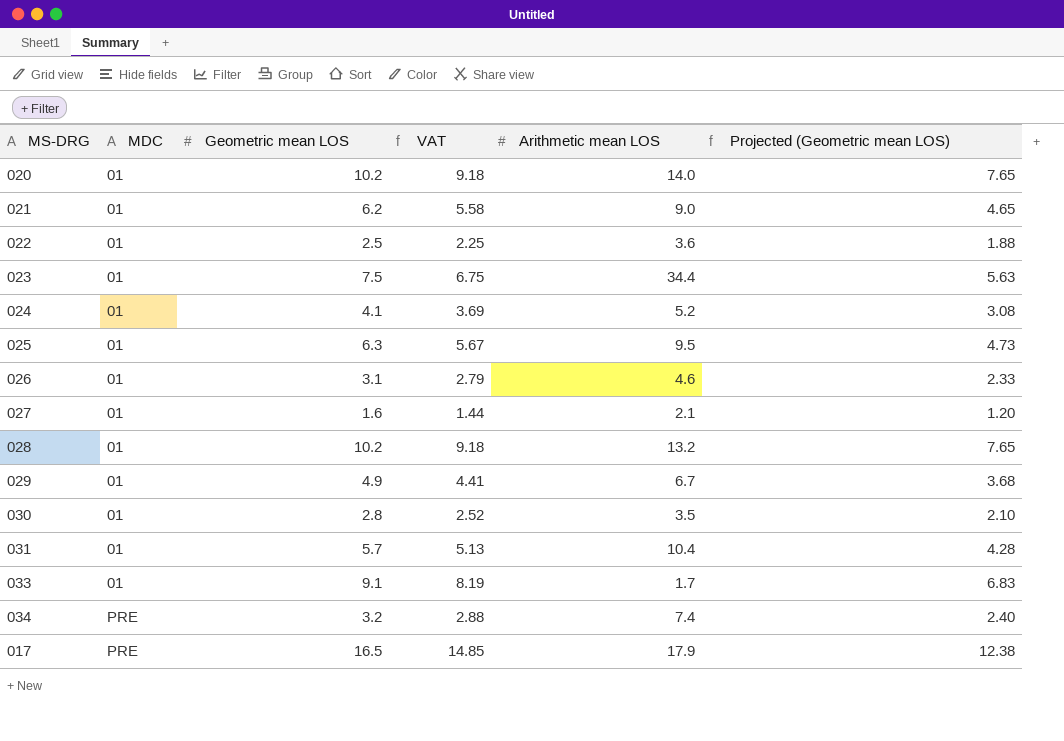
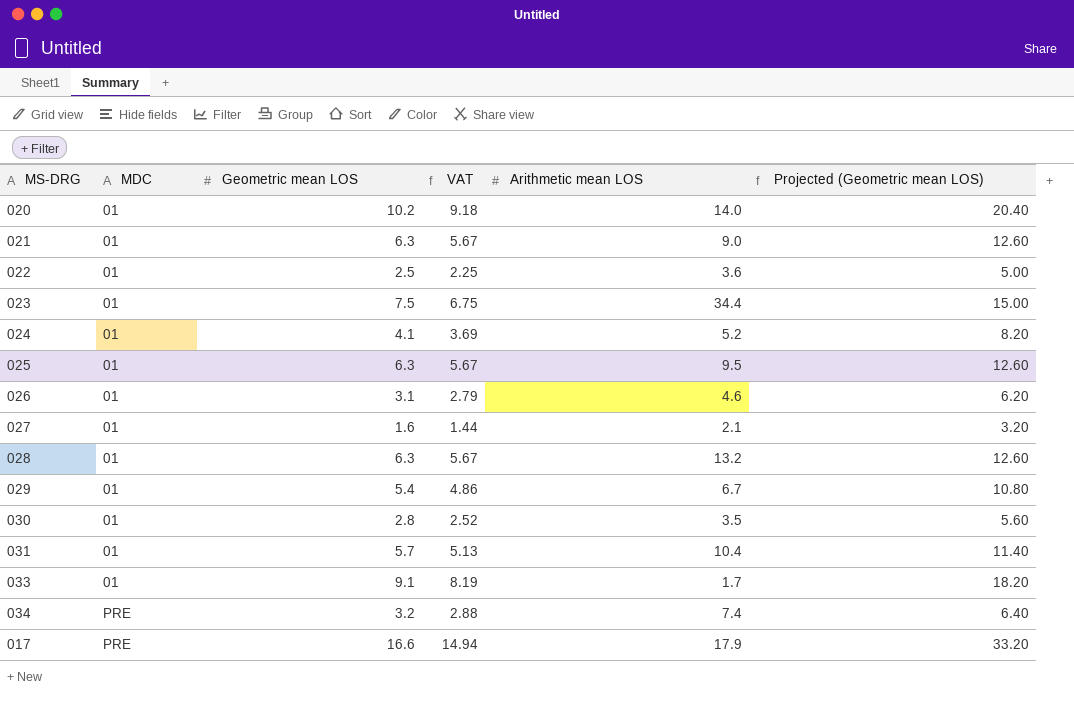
column Projected (Geometric mean LOS) | formula: [Geometric mean LOS] * 0.75 -> [Geometric mean LOS] * 2
021 | Geometric mean LOS: 6.2 -> 6.3
021 | VAT: 5.58 -> 5.67
028 | Geometric mean LOS: 10.2 -> 6.3
028 | VAT: 9.18 -> 5.67
029 | Geometric mean LOS: 4.9 -> 5.4
029 | VAT: 4.41 -> 4.86
017 | Geometric mean LOS: 16.5 -> 16.6
017 | VAT: 14.85 -> 14.94

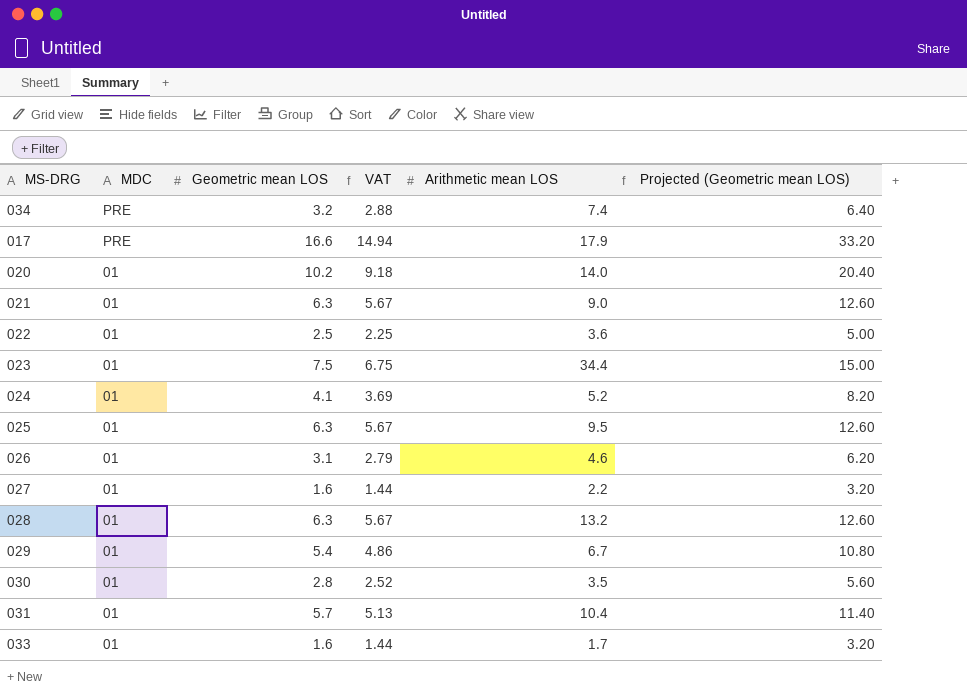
row order: MDC ascending -> MDC descending
027 | Arithmetic mean LOS: 2.1 -> 2.2
033 | Geometric mean LOS: 9.1 -> 1.6
033 | VAT: 8.19 -> 1.44
033 | Projected (Geometric mean LOS): 18.20 -> 3.20

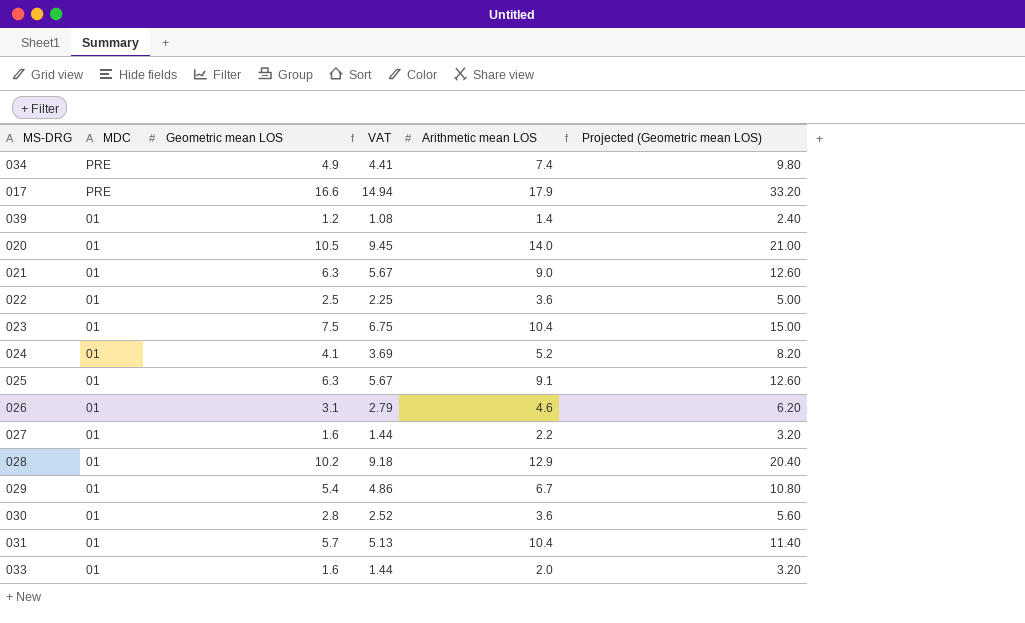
034 | Geometric mean LOS: 3.2 -> 4.9
034 | VAT: 2.88 -> 4.41
034 | Projected (Geometric mean LOS): 6.40 -> 9.80
row 039: none -> 01 | 1.2 | 1.08 | 1.4 | 2.40
020 | Geometric mean LOS: 10.2 -> 10.5
020 | VAT: 9.18 -> 9.45
020 | Projected (Geometric mean LOS): 20.40 -> 21.00
023 | Arithmetic mean LOS: 34.4 -> 10.4
025 | Arithmetic mean LOS: 9.5 -> 9.1
028 | Geometric mean LOS: 6.3 -> 10.2
028 | VAT: 5.67 -> 9.18
028 | Arithmetic mean LOS: 13.2 -> 12.9
028 | Projected (Geometric mean LOS): 12.60 -> 20.40
030 | Arithmetic mean LOS: 3.5 -> 3.6
033 | Arithmetic mean LOS: 1.7 -> 2.0

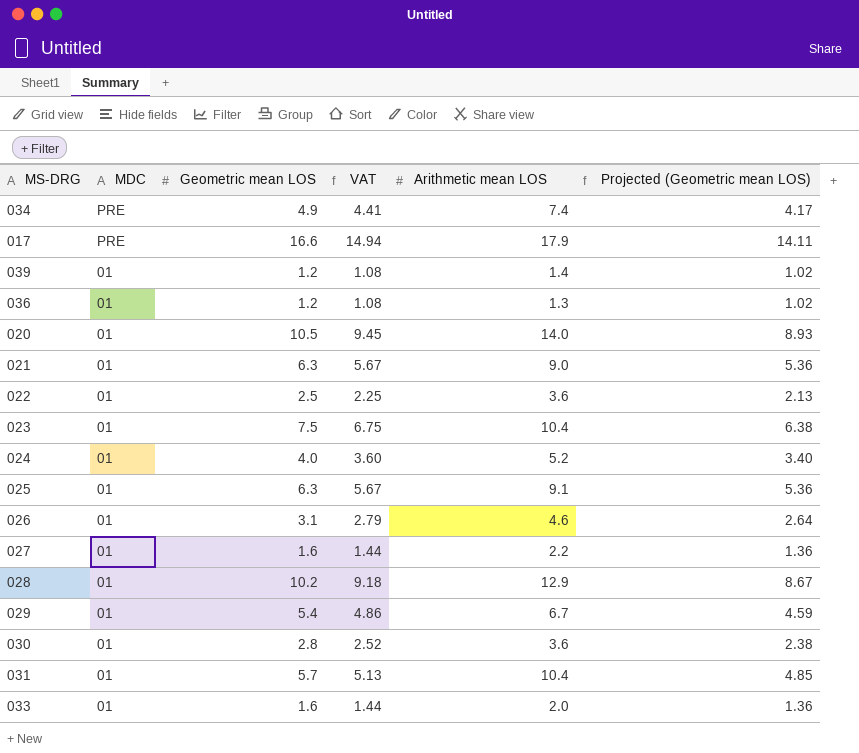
column Projected (Geometric mean LOS) | formula: [Geometric mean LOS] * 2 -> [Geometric mean LOS] * 0.85
row 036: none -> 01 | 1.2 | 1.08 | 1.3 | 1.02
024 | Geometric mean LOS: 4.1 -> 4.0
024 | VAT: 3.69 -> 3.60

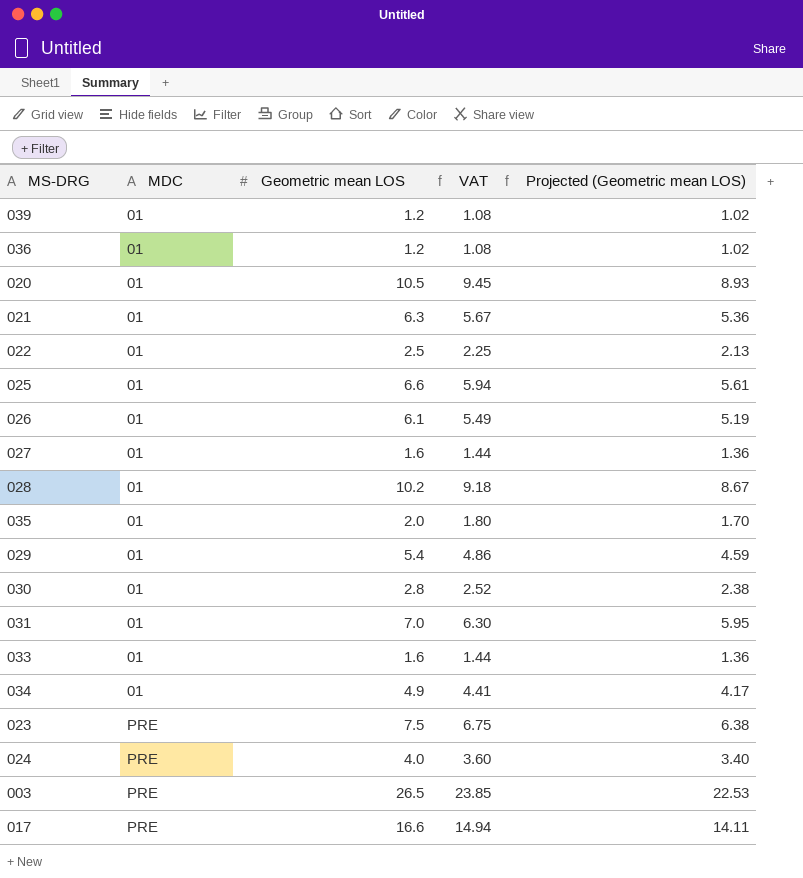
row order: MDC descending -> MDC ascending
column Arithmetic mean LOS | position: 5 -> none
025 | Geometric mean LOS: 6.3 -> 6.6
025 | VAT: 5.67 -> 5.94
025 | Projected (Geometric mean LOS): 5.36 -> 5.61
026 | Geometric mean LOS: 3.1 -> 6.1
026 | VAT: 2.79 -> 5.49
026 | Projected (Geometric mean LOS): 2.64 -> 5.19
row 035: none -> 01 | 2.0 | 1.80 | 1.70
031 | Geometric mean LOS: 5.7 -> 7.0
031 | VAT: 5.13 -> 6.30
031 | Projected (Geometric mean LOS): 4.85 -> 5.95
034 | MDC: PRE -> 01
023 | MDC: 01 -> PRE
024 | MDC: 01 -> PRE
row 003: none -> PRE | 26.5 | 23.85 | 22.53

